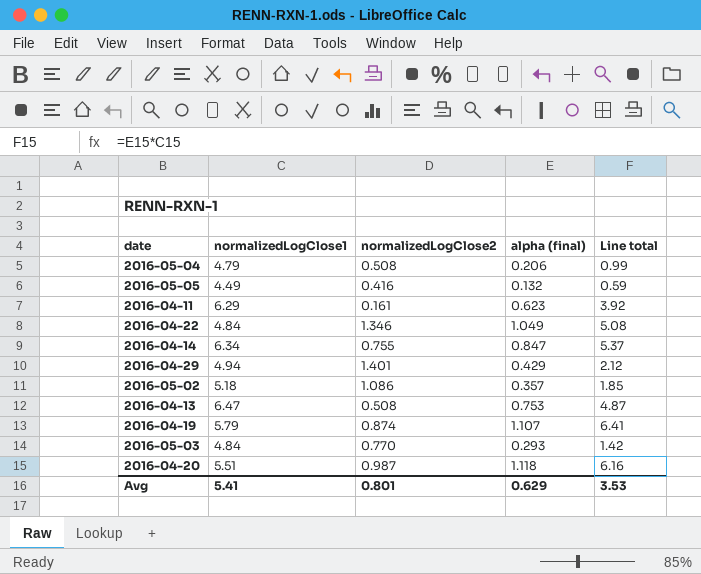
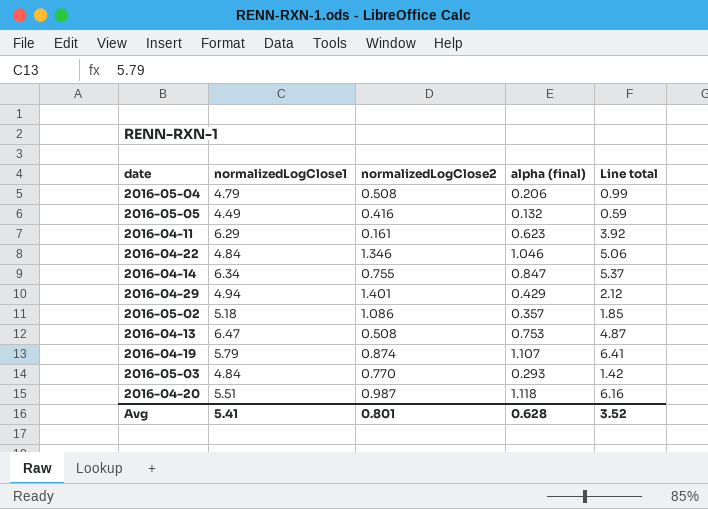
2016-04-22 | alpha (final): 1.049 -> 1.046
2016-04-22 | Line total: 5.08 -> 5.06
Avg | alpha (final): 0.629 -> 0.628
Avg | Line total: 3.53 -> 3.52

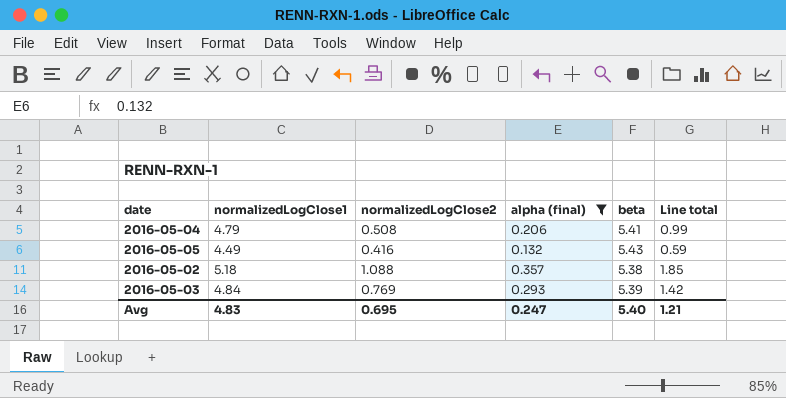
filter: none -> alpha (final) <= 0.357
column beta | position: none -> 5
2016-05-02 | normalizedLogClose2: 1.086 -> 1.088
2016-05-03 | normalizedLogClose2: 0.770 -> 0.769
Avg | normalizedLogClose1: 5.41 -> 4.83
Avg | normalizedLogClose2: 0.801 -> 0.695
Avg | alpha (final): 0.628 -> 0.247
Avg | Line total: 3.52 -> 1.21

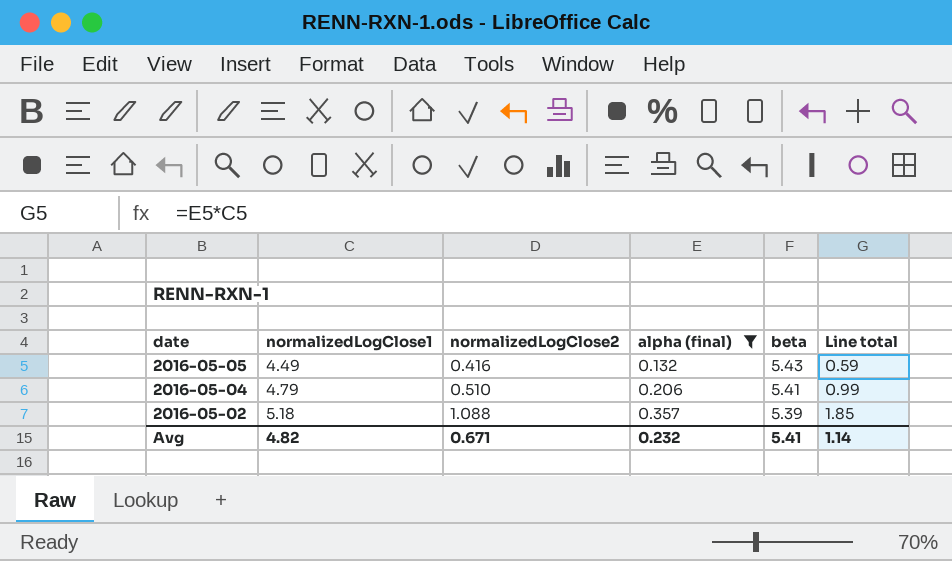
row order: none -> date descending
row 2016-05-03: 4.84 | 0.769 | 0.293 | 5.39 | 1.42 -> none
2016-05-04 | normalizedLogClose2: 0.508 -> 0.510
2016-05-02 | beta: 5.38 -> 5.39
Avg | normalizedLogClose1: 4.83 -> 4.82
Avg | normalizedLogClose2: 0.695 -> 0.671
Avg | alpha (final): 0.247 -> 0.232
Avg | beta: 5.40 -> 5.41
Avg | Line total: 1.21 -> 1.14

